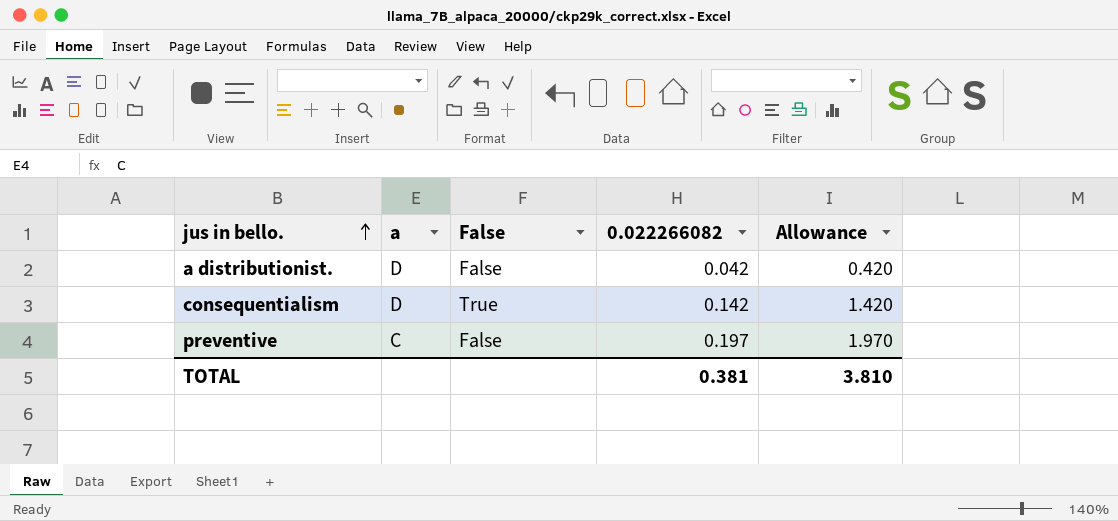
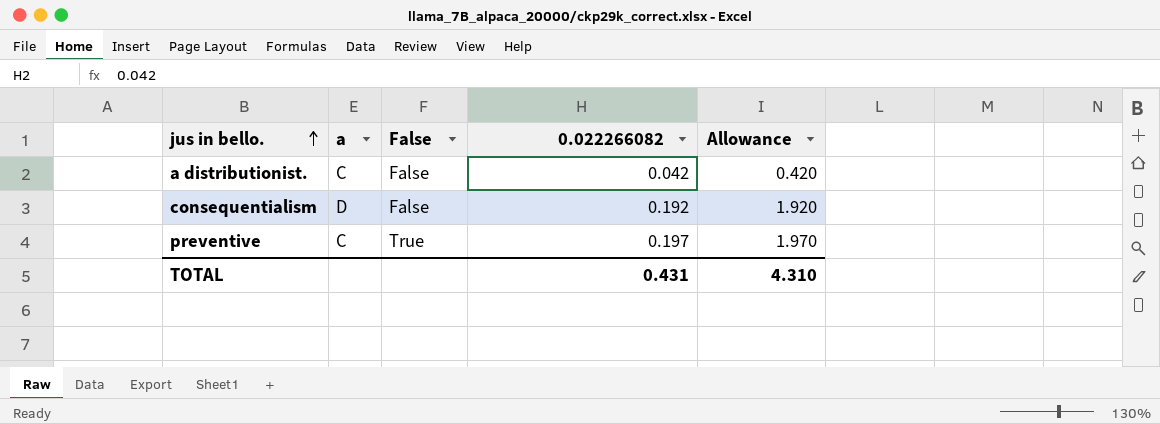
a distributionist. | a: D -> C
consequentialism | False: True -> False
consequentialism | 0.022266082: 0.142 -> 0.192
consequentialism | Allowance: 1.420 -> 1.920
preventive | False: False -> True
TOTAL | 0.022266082: 0.381 -> 0.431
TOTAL | Allowance: 3.810 -> 4.310

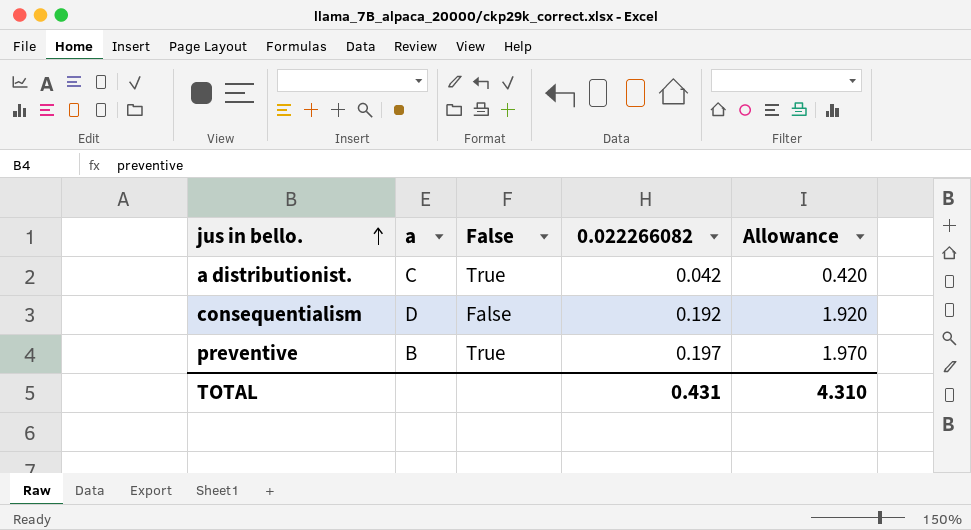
a distributionist. | False: False -> True
preventive | a: C -> B

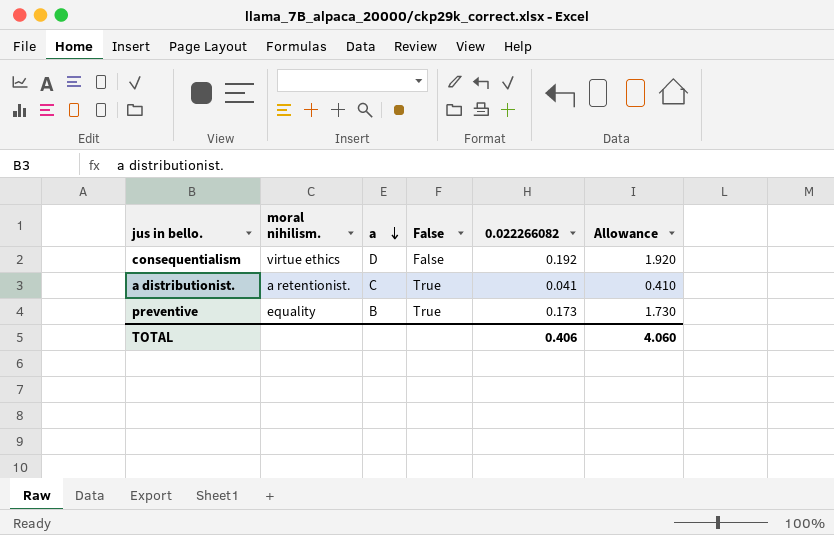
row order: jus in bello. ascending -> a descending
column moral nihilism. | position: none -> 2
a distributionist. | 0.022266082: 0.042 -> 0.041
a distributionist. | Allowance: 0.420 -> 0.410
preventive | 0.022266082: 0.197 -> 0.173
preventive | Allowance: 1.970 -> 1.730
TOTAL | 0.022266082: 0.431 -> 0.406
TOTAL | Allowance: 4.310 -> 4.060

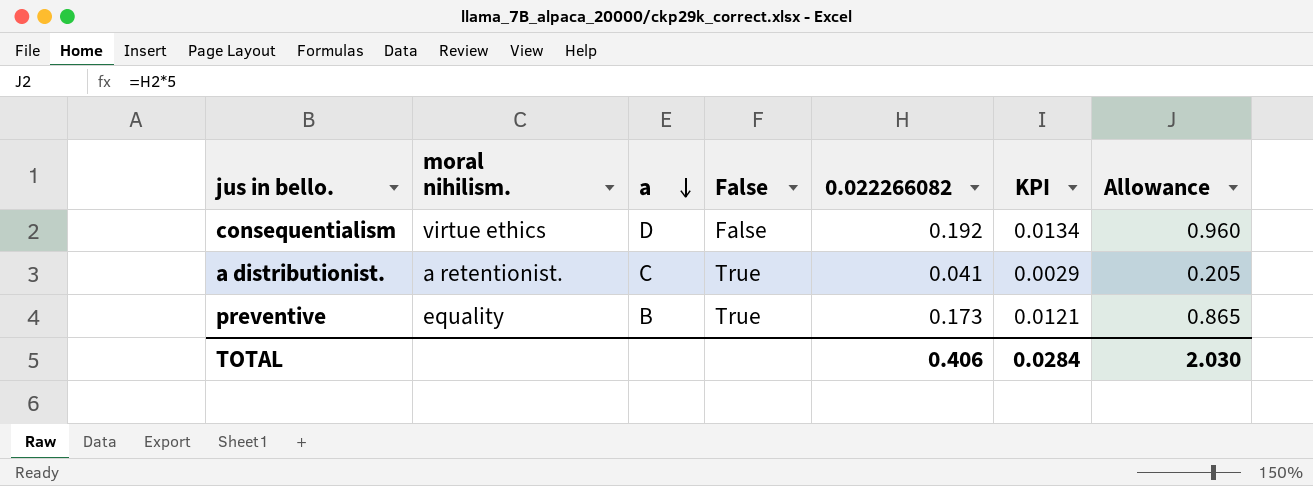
column KPI | formula: none -> [0.022266082] * 0.07
column Allowance | formula: [0.022266082] * 10 -> [0.022266082] * 5
TOTAL | Allowance: 4.060 -> 2.030

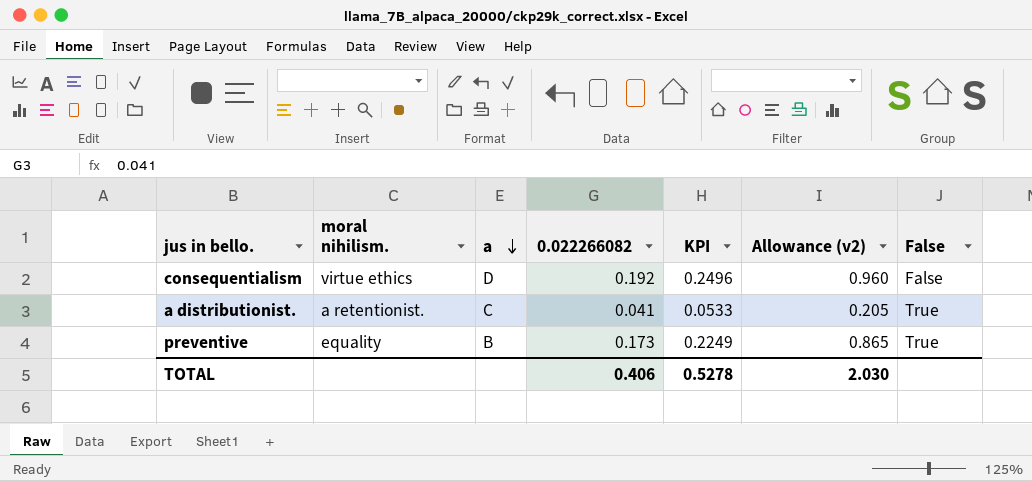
column KPI | formula: [0.022266082] * 0.07 -> [0.022266082] * 1.3
column name: Allowance -> Allowance (v2)
column False | position: 4 -> 7
TOTAL | KPI: 0.0284 -> 0.5278

